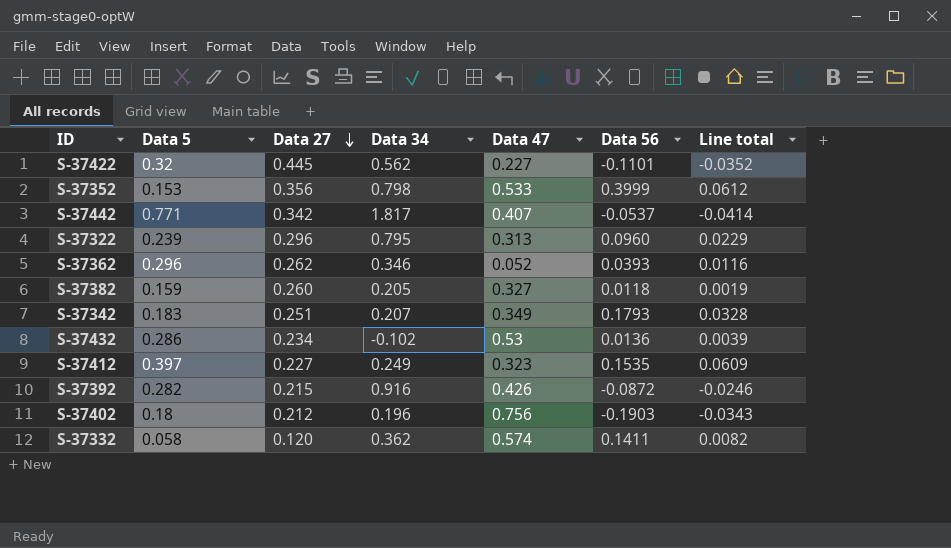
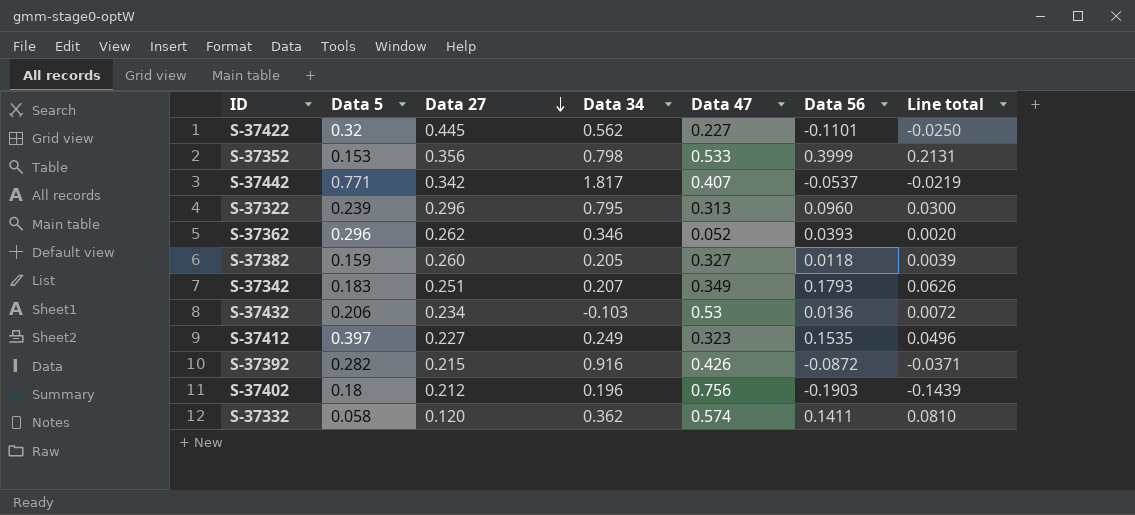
column Line total | formula: [Data 5] * [Data 56] -> [Data 47] * [Data 56]
S-37432 | Data 5: 0.286 -> 0.206
S-37432 | Data 34: -0.102 -> -0.103

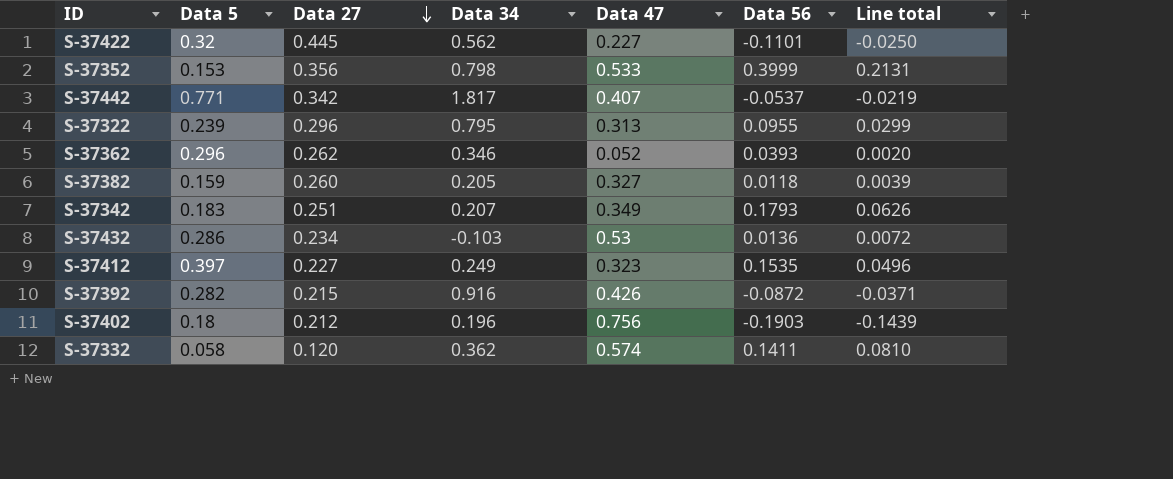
S-37322 | Data 56: 0.0960 -> 0.0955
S-37322 | Line total: 0.0300 -> 0.0299
S-37432 | Data 5: 0.206 -> 0.286

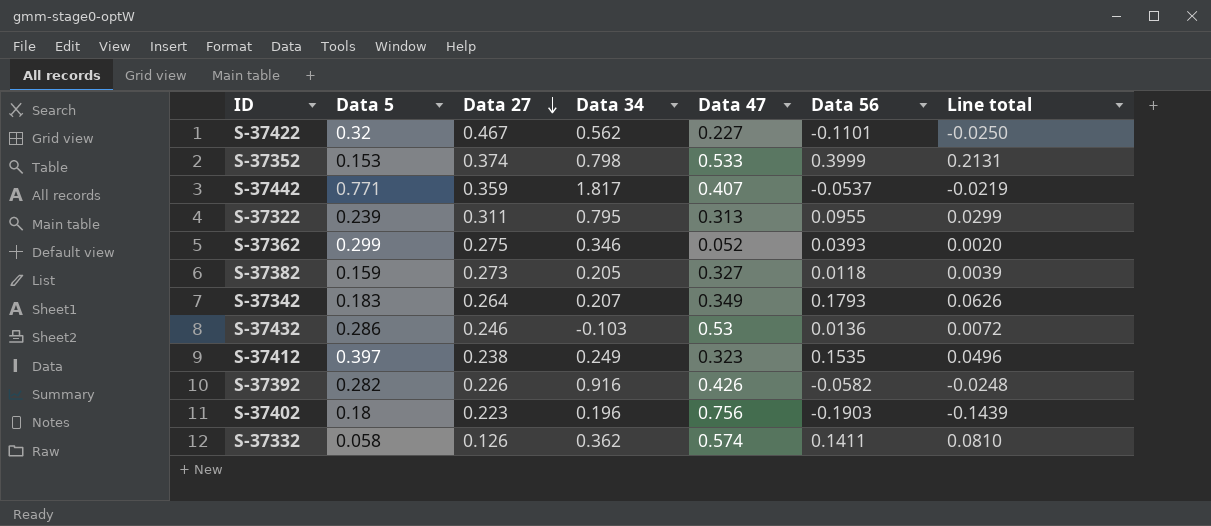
S-37422 | Data 27: 0.445 -> 0.467
S-37352 | Data 27: 0.356 -> 0.374
S-37442 | Data 27: 0.342 -> 0.359
S-37322 | Data 27: 0.296 -> 0.311
S-37362 | Data 5: 0.296 -> 0.299
S-37362 | Data 27: 0.262 -> 0.275
S-37382 | Data 27: 0.260 -> 0.273
S-37342 | Data 27: 0.251 -> 0.264
S-37432 | Data 27: 0.234 -> 0.246
S-37412 | Data 27: 0.227 -> 0.238
S-37392 | Data 27: 0.215 -> 0.226
S-37392 | Data 56: -0.0872 -> -0.0582
S-37392 | Line total: -0.0371 -> -0.0248
S-37402 | Data 27: 0.212 -> 0.223
S-37332 | Data 27: 0.120 -> 0.126

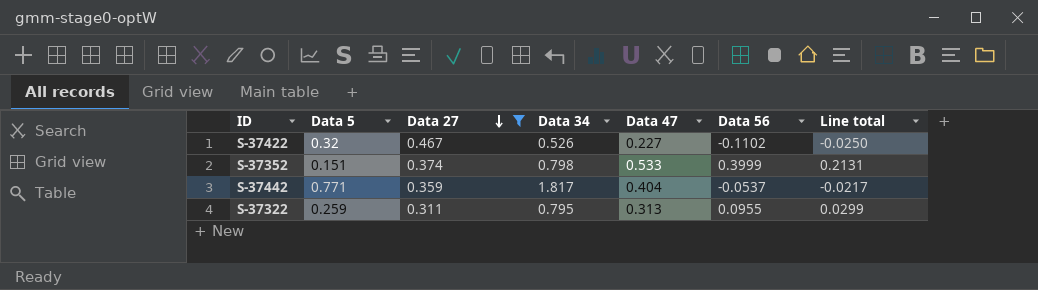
filter: none -> Data 27 >= 0.311
S-37422 | Data 34: 0.562 -> 0.526
S-37422 | Data 56: -0.1101 -> -0.1102
S-37352 | Data 5: 0.153 -> 0.151
S-37442 | Data 47: 0.407 -> 0.404
S-37442 | Line total: -0.0219 -> -0.0217
S-37322 | Data 5: 0.239 -> 0.259

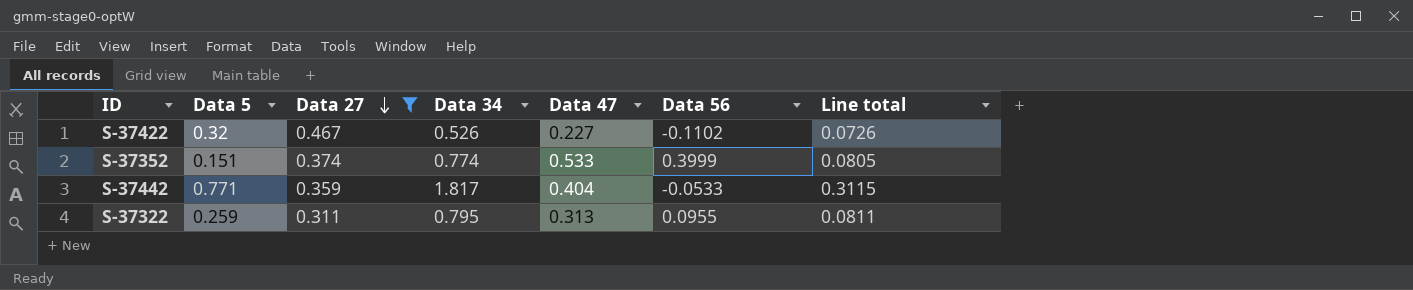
column Line total | formula: [Data 47] * [Data 56] -> [Data 5] * [Data 47]
S-37352 | Data 34: 0.798 -> 0.774
S-37442 | Data 56: -0.0537 -> -0.0533

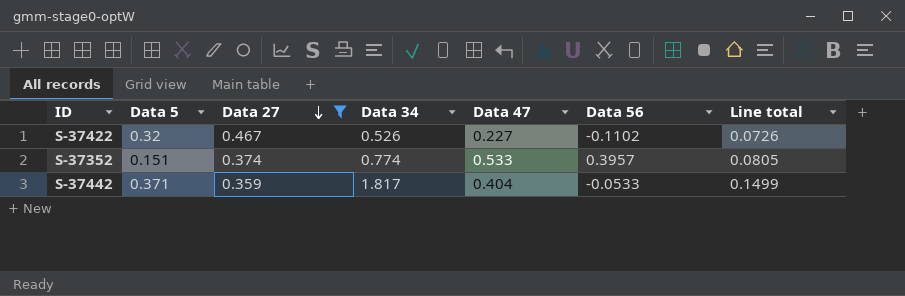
row S-37322: 0.259 | 0.311 | 0.795 | 0.313 | 0.0955 | 0.0811 -> none
S-37352 | Data 56: 0.3999 -> 0.3957
S-37442 | Data 5: 0.771 -> 0.371
S-37442 | Line total: 0.3115 -> 0.1499

